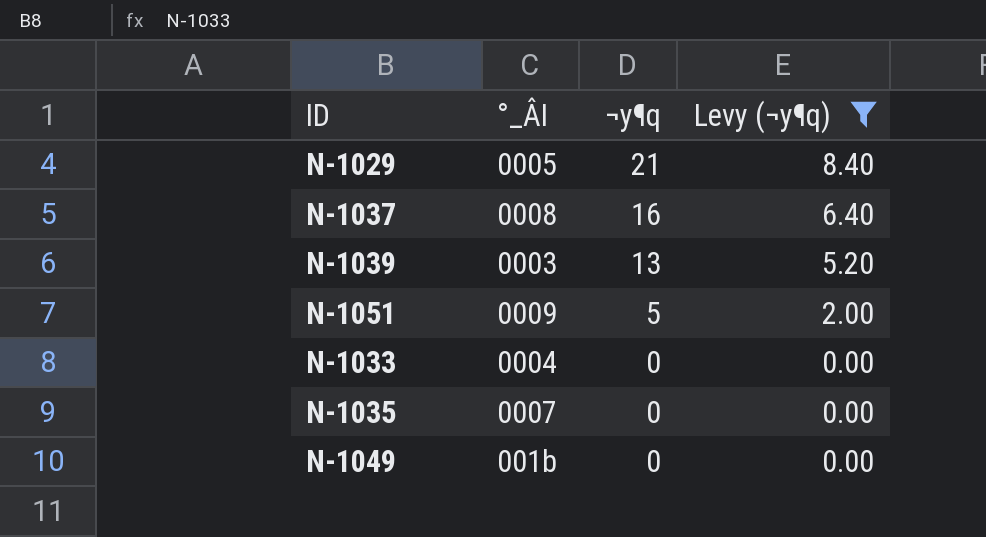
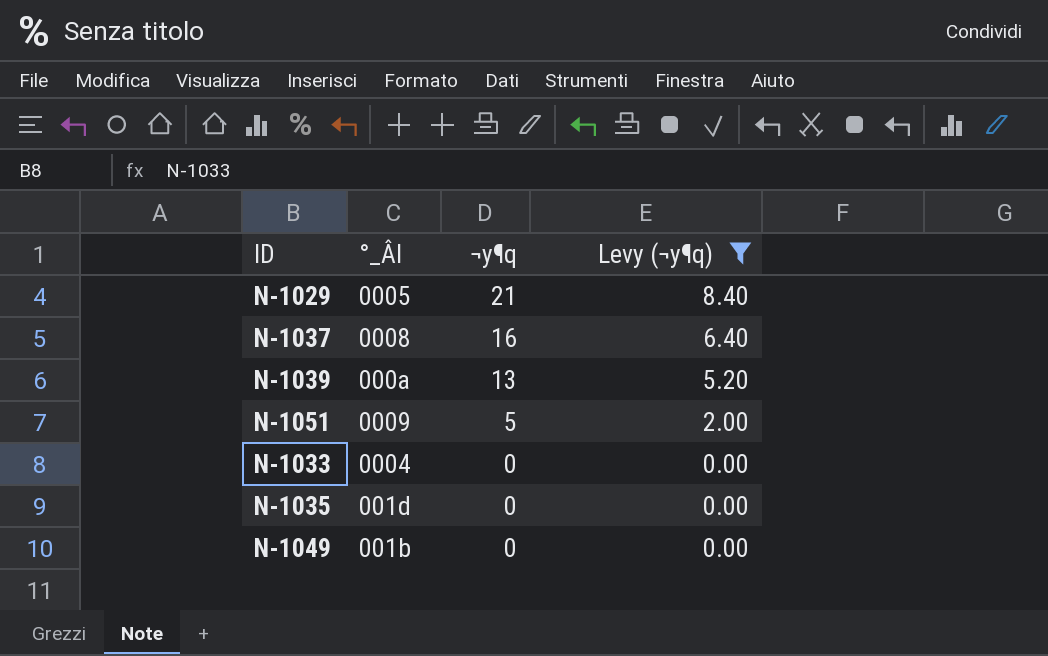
N-1039 | °_ÂI: 0003 -> 000a
N-1035 | °_ÂI: 0007 -> 001d

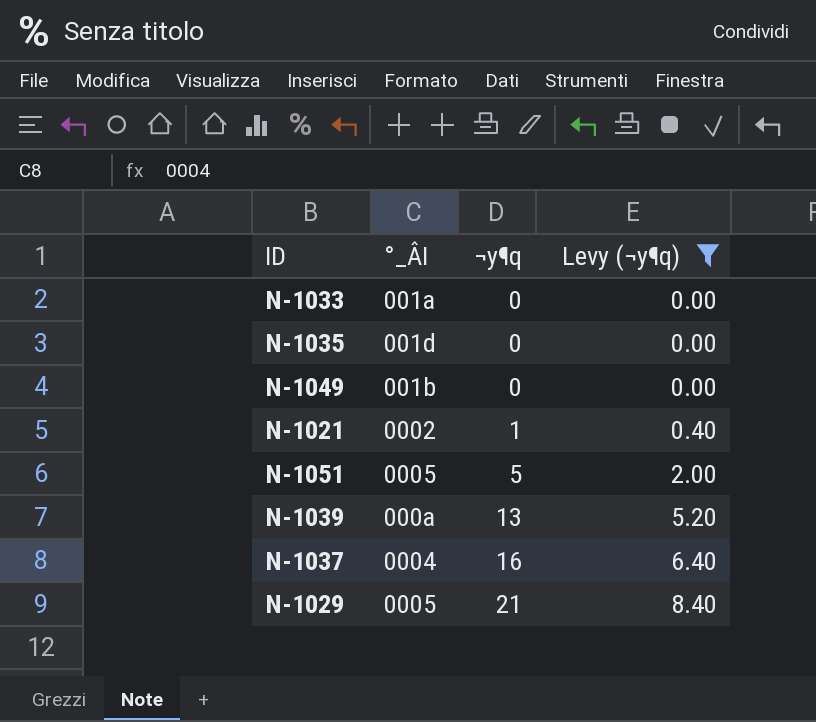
row order: ¬y¶q descending -> ¬y¶q ascending
N-1033 | °_ÂI: 0004 -> 001a
row N-1021: none -> 0002 | 1 | 0.40
N-1051 | °_ÂI: 0009 -> 0005
N-1037 | °_ÂI: 0008 -> 0004

